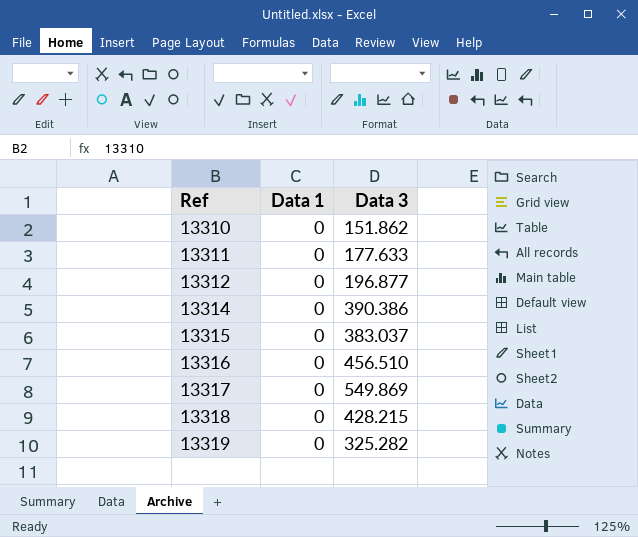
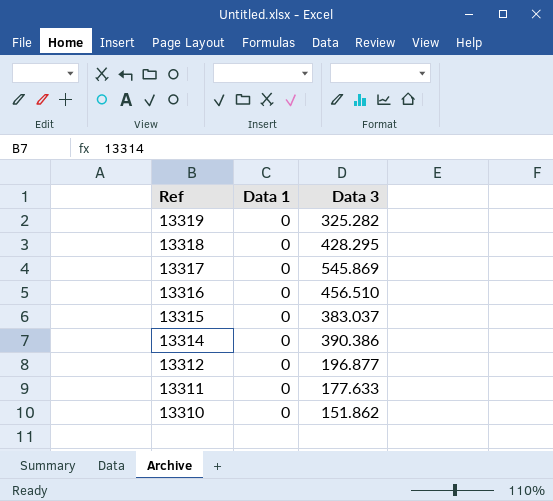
row order: Ref ascending -> Ref descending
13318 | Data 3: 428.215 -> 428.295
13317 | Data 3: 549.869 -> 545.869

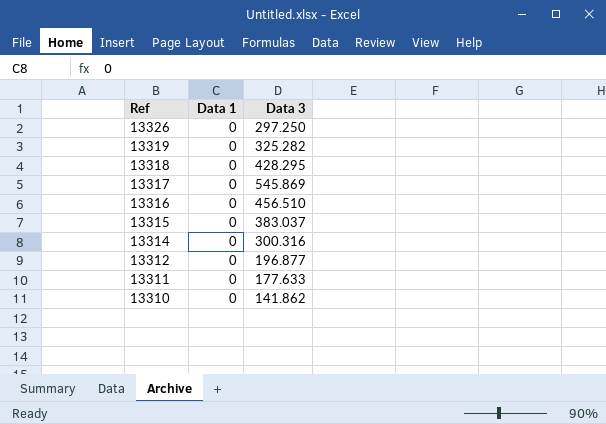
row 13326: none -> 0 | 297.250
13314 | Data 3: 390.386 -> 300.316
13310 | Data 3: 151.862 -> 141.862

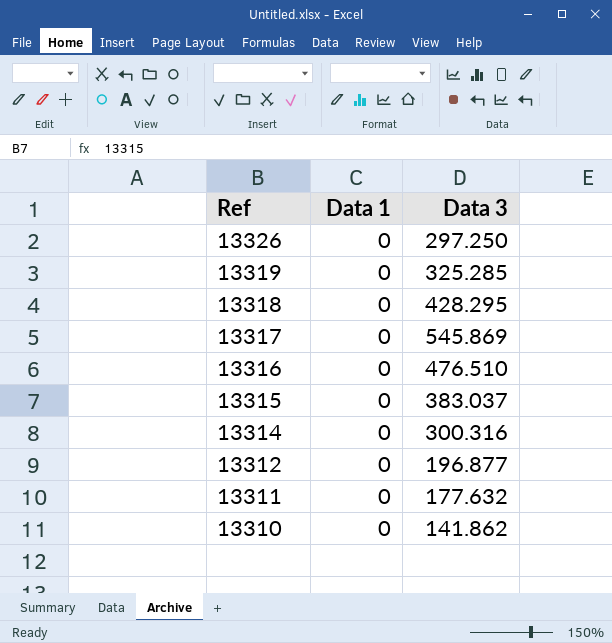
13319 | Data 3: 325.282 -> 325.285
13316 | Data 3: 456.510 -> 476.510
13311 | Data 3: 177.633 -> 177.632

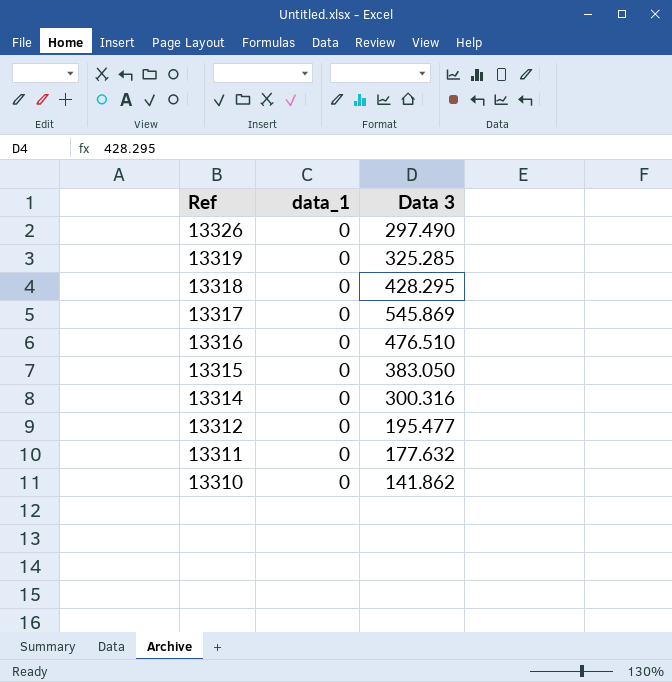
column name: Data 1 -> data_1
13326 | Data 3: 297.250 -> 297.490
13315 | Data 3: 383.037 -> 383.050
13312 | Data 3: 196.877 -> 195.477

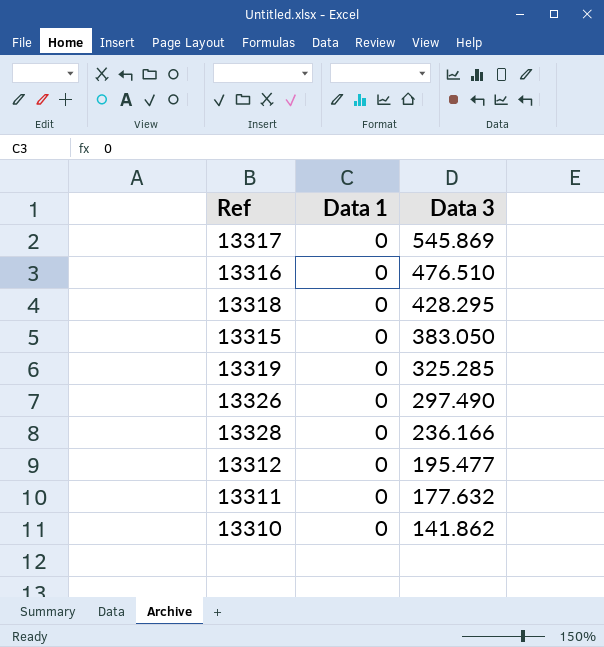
row order: Ref descending -> Data 3 descending
column name: data_1 -> Data 1
row 13314: 0 | 300.316 -> none
row 13328: none -> 0 | 236.166

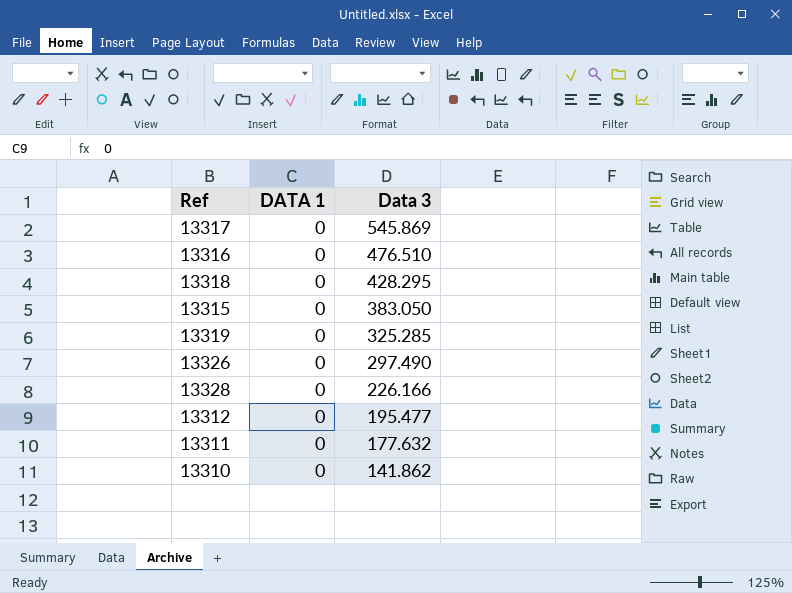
column name: Data 1 -> DATA 1
13328 | Data 3: 236.166 -> 226.166

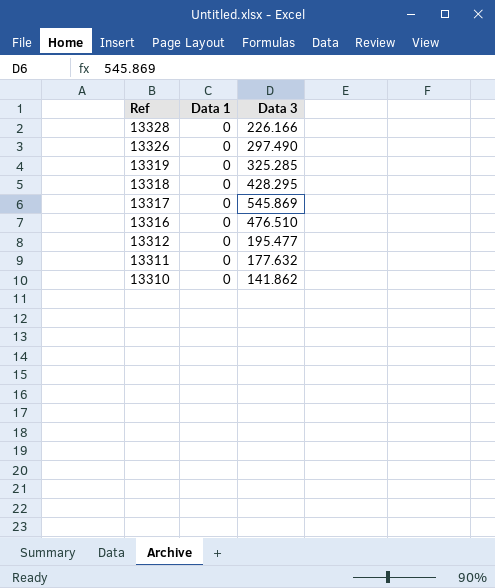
row order: Data 3 descending -> Ref descending
column name: DATA 1 -> Data 1
row 13315: 0 | 383.050 -> none

